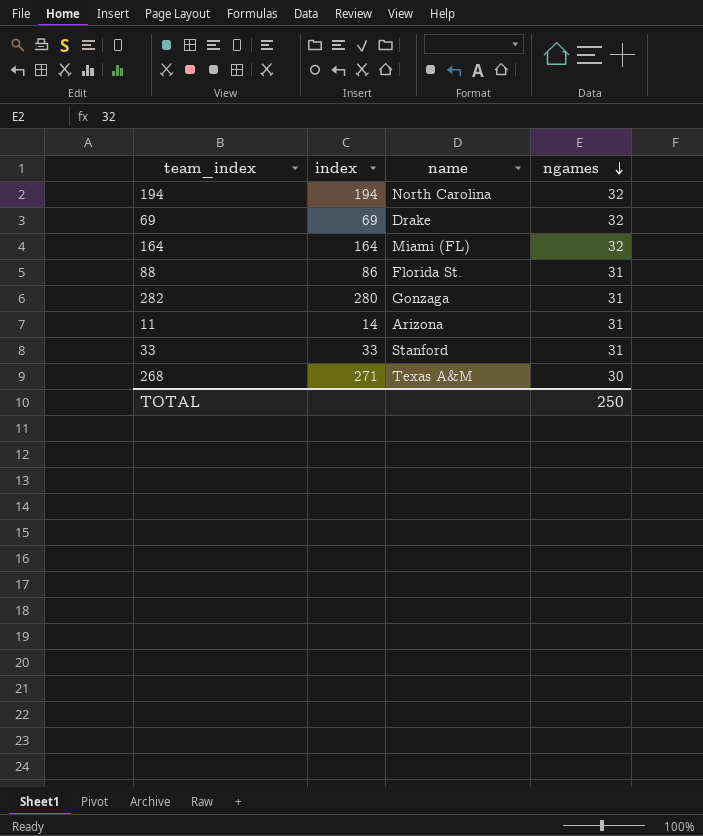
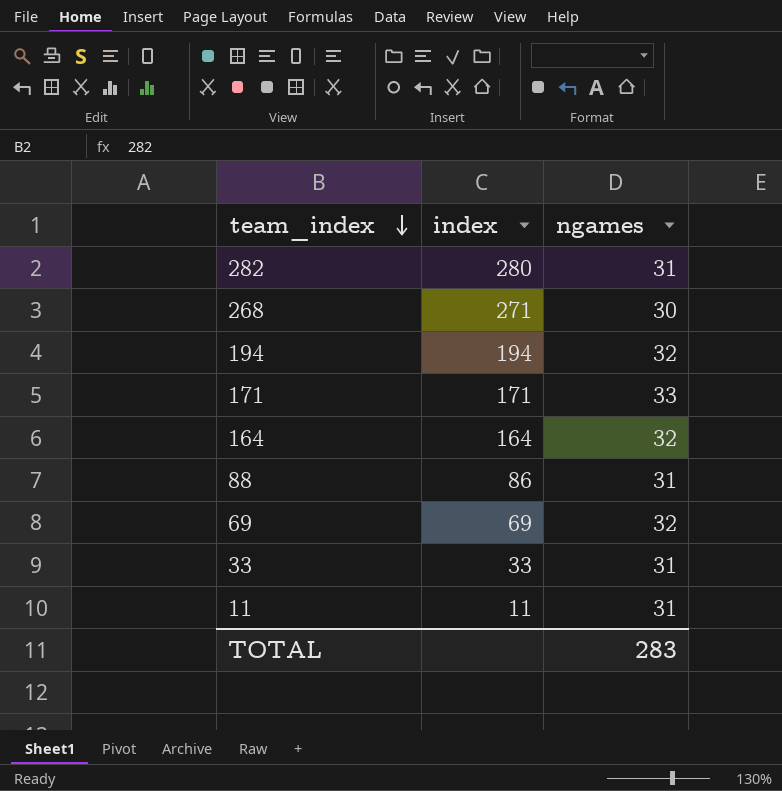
row order: ngames descending -> team_index descending
column name | position: 3 -> none
row 171: none -> 171 | 33
11 | index: 14 -> 11
TOTAL | ngames: 250 -> 283

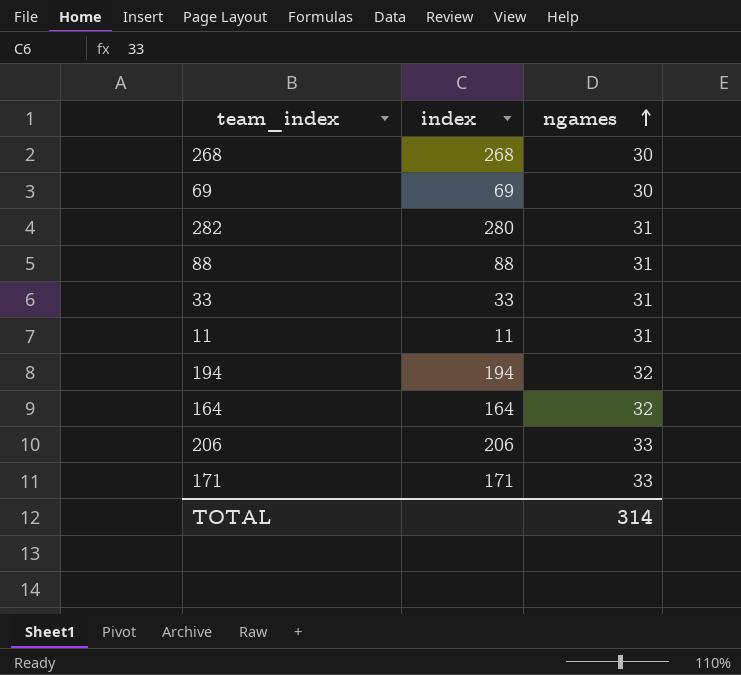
row order: team_index descending -> ngames ascending
268 | index: 271 -> 268
69 | ngames: 32 -> 30
88 | index: 86 -> 88
row 206: none -> 206 | 33
TOTAL | ngames: 283 -> 314

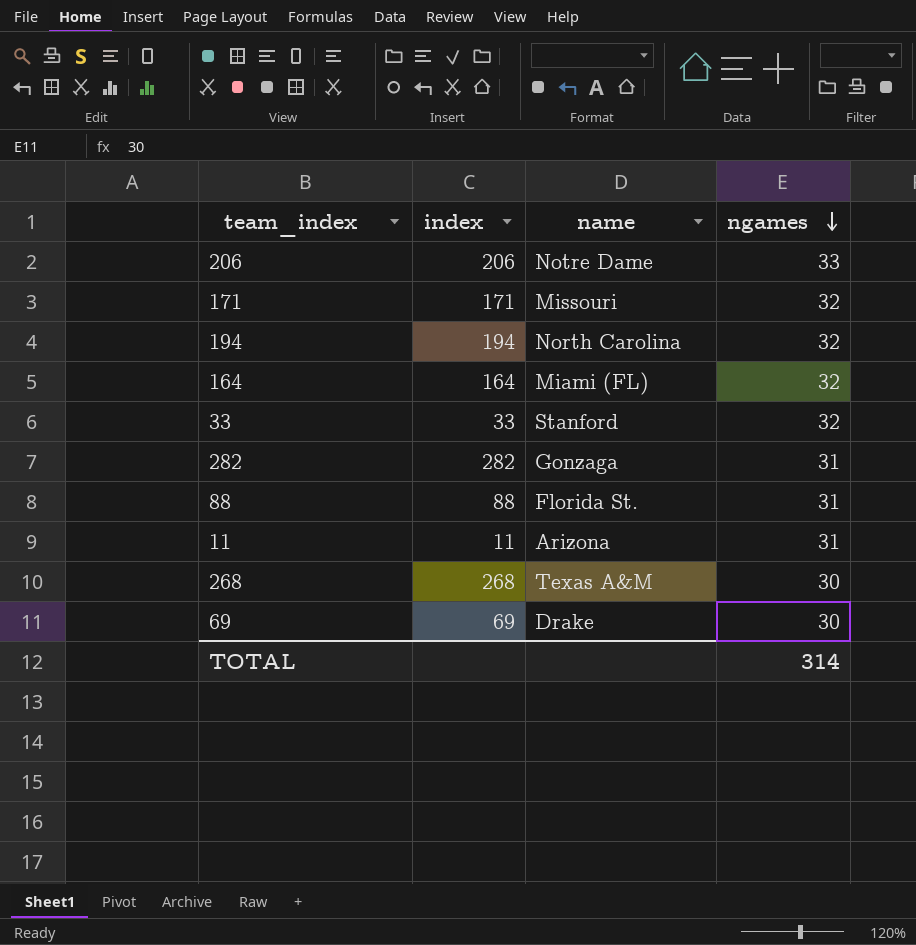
row order: ngames ascending -> ngames descending
column name | position: none -> 3
171 | ngames: 33 -> 32
33 | ngames: 31 -> 32
282 | index: 280 -> 282

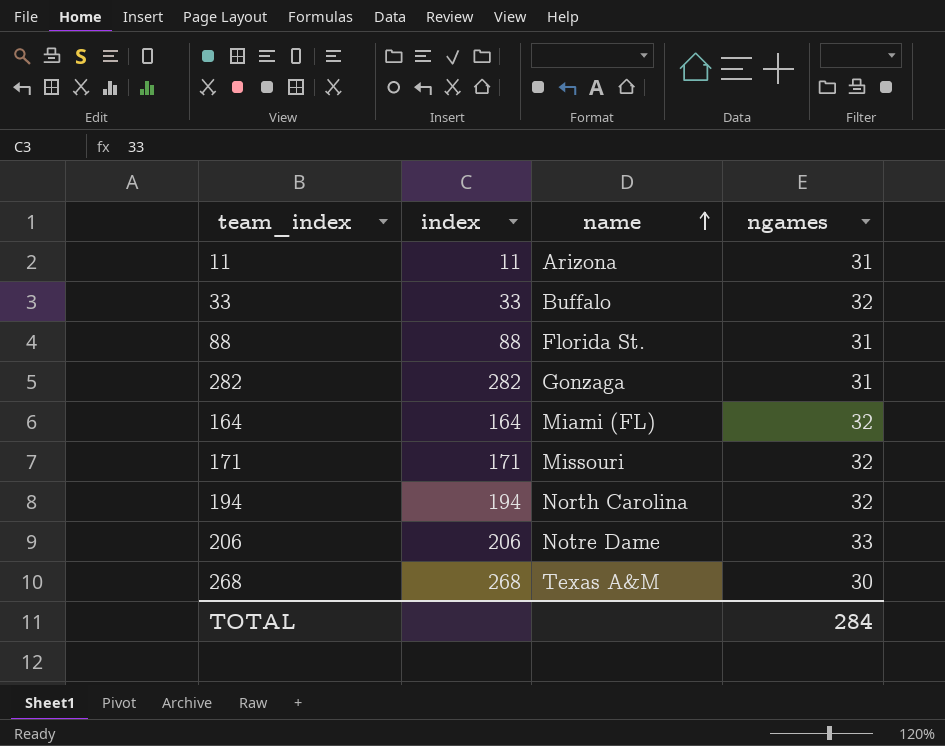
row order: ngames descending -> name ascending
row 69: 69 | Drake | 30 -> none
33 | name: Stanford -> Buffalo
TOTAL | ngames: 314 -> 284

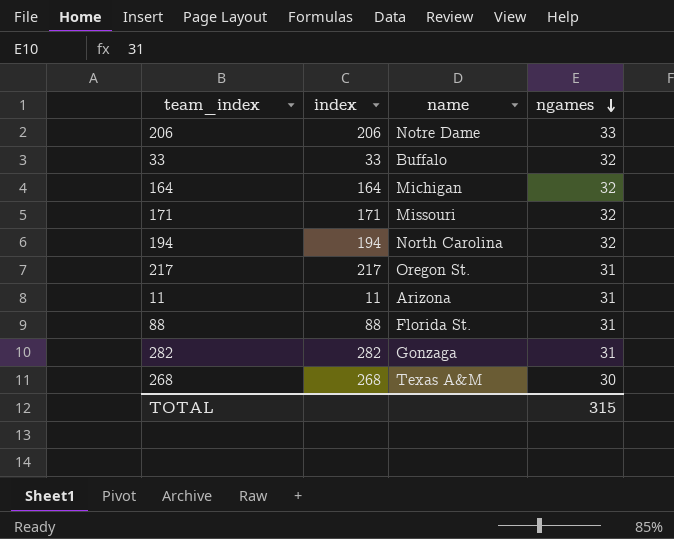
row order: name ascending -> ngames descending
164 | name: Miami (FL) -> Michigan
row 217: none -> 217 | Oregon St. | 31
TOTAL | ngames: 284 -> 315

